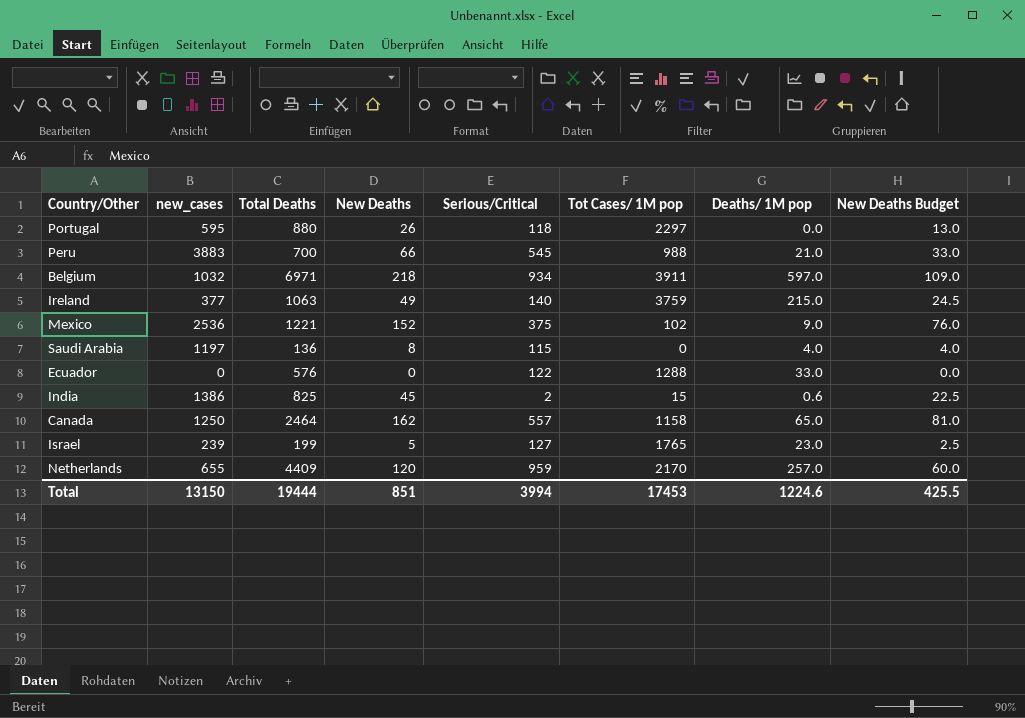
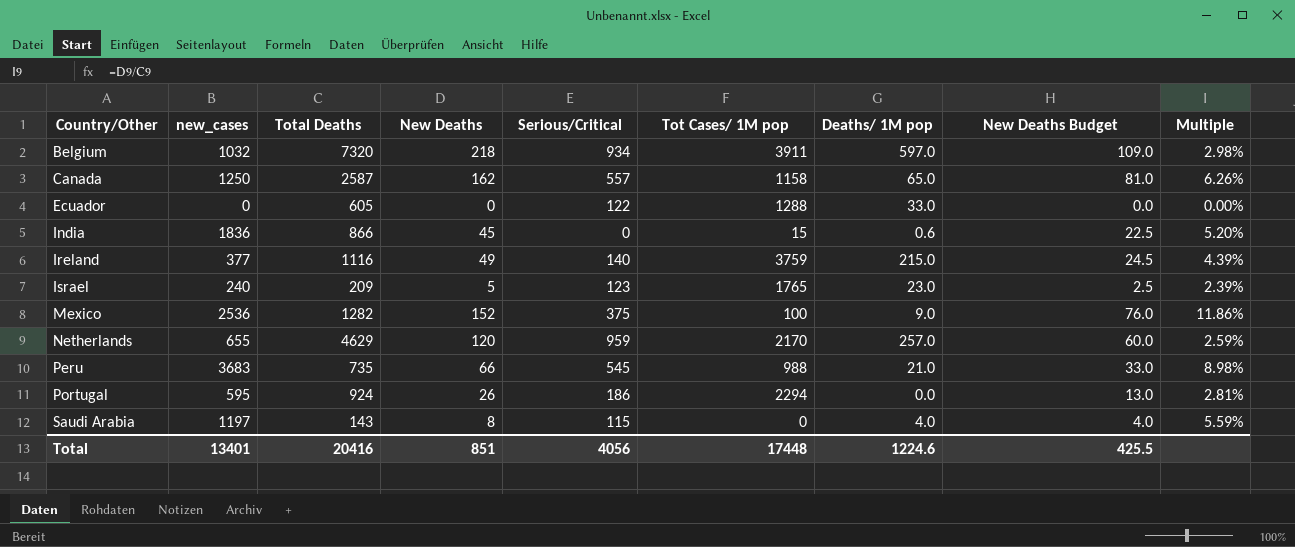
row order: none -> Country/Other ascending
column Multiple | formula: none -> [New Deaths] / [Total Deaths]
Belgium | Total Deaths: 6971 -> 7320
Canada | Total Deaths: 2464 -> 2587
Ecuador | Total Deaths: 576 -> 605
India | new_cases: 1386 -> 1836
India | Total Deaths: 825 -> 866
India | Serious/Critical: 2 -> 0
Ireland | Total Deaths: 1063 -> 1116
Israel | new_cases: 239 -> 240
Israel | Total Deaths: 199 -> 209
Israel | Serious/Critical: 127 -> 123
Mexico | Total Deaths: 1221 -> 1282
Mexico | Tot Cases/ 1M pop: 102 -> 100
Netherlands | Total Deaths: 4409 -> 4629
Peru | new_cases: 3883 -> 3683
Peru | Total Deaths: 700 -> 735
Portugal | Total Deaths: 880 -> 924
Portugal | Serious/Critical: 118 -> 186
Portugal | Tot Cases/ 1M pop: 2297 -> 2294
Saudi Arabia | Total Deaths: 136 -> 143
Total | new_cases: 13150 -> 13401
Total | Total Deaths: 19444 -> 20416
Total | Serious/Critical: 3994 -> 4056
Total | Tot Cases/ 1M pop: 17453 -> 17448

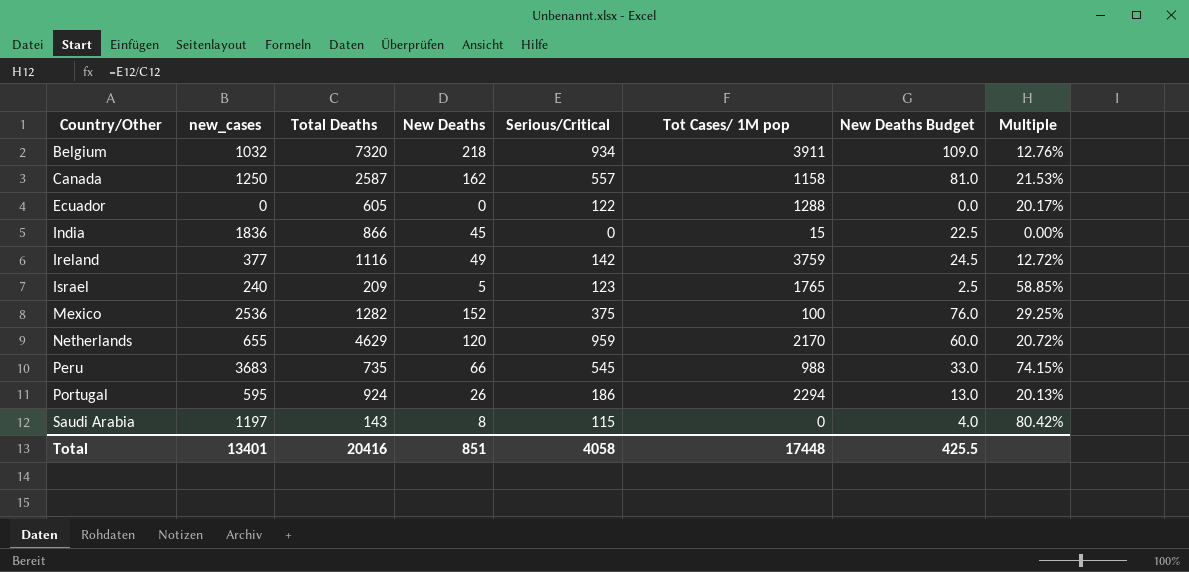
column Deaths/ 1M pop | position: 7 -> none
column Multiple | formula: [New Deaths] / [Total Deaths] -> [Serious/Critical] / [Total Deaths]
Ireland | Serious/Critical: 140 -> 142
Total | Serious/Critical: 4056 -> 4058

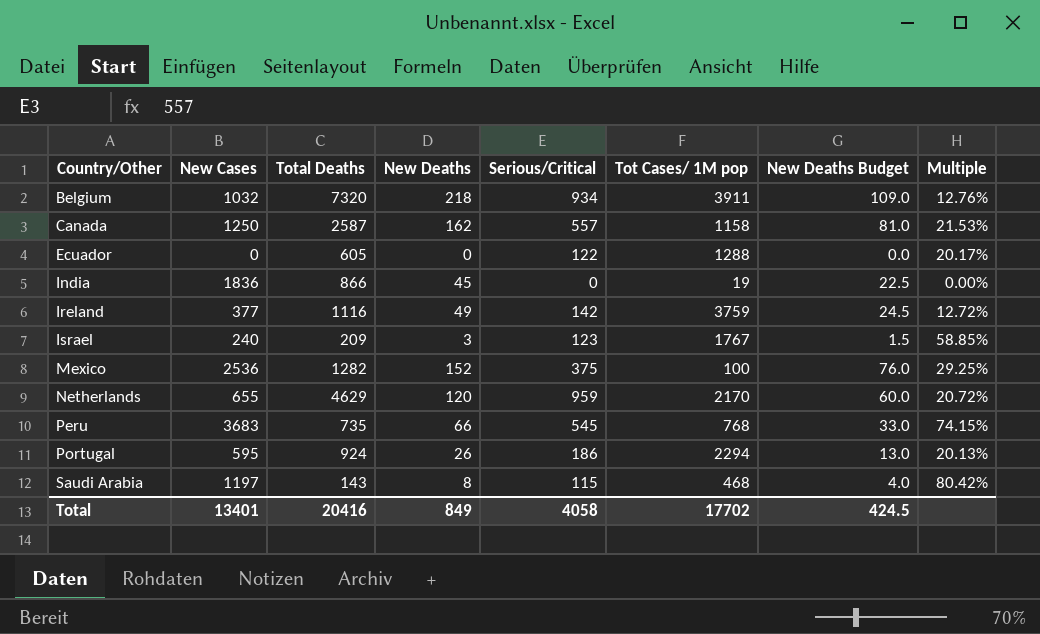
column name: new_cases -> New Cases
India | Tot Cases/ 1M pop: 15 -> 19
Israel | New Deaths: 5 -> 3
Israel | Tot Cases/ 1M pop: 1765 -> 1767
Israel | New Deaths Budget: 2.5 -> 1.5
Peru | Tot Cases/ 1M pop: 988 -> 768
Saudi Arabia | Tot Cases/ 1M pop: 0 -> 468
Total | New Deaths: 851 -> 849
Total | Tot Cases/ 1M pop: 17448 -> 17702
Total | New Deaths Budget: 425.5 -> 424.5

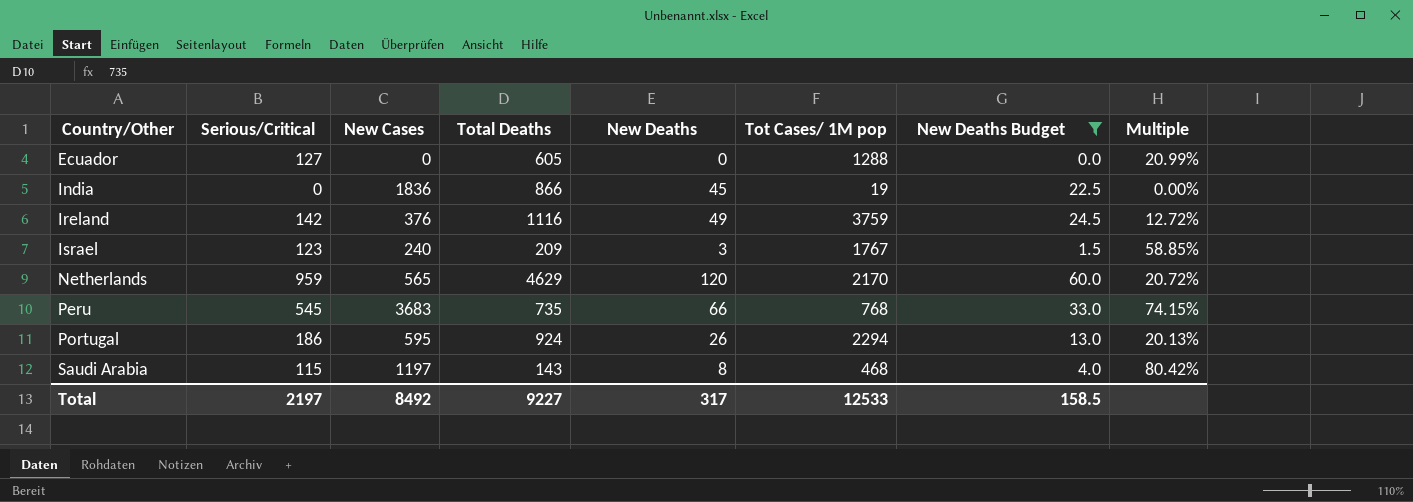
filter: none -> New Deaths Budget <= 60.0
column Serious/Critical | position: 5 -> 2
Ecuador | Serious/Critical: 122 -> 127
Ecuador | Multiple: 20.17% -> 20.99%
Ireland | New Cases: 377 -> 376
Netherlands | New Cases: 655 -> 565
Total | Serious/Critical: 4058 -> 2197
Total | New Cases: 13401 -> 8492
Total | Total Deaths: 20416 -> 9227
Total | New Deaths: 849 -> 317
Total | Tot Cases/ 1M pop: 17702 -> 12533
Total | New Deaths Budget: 424.5 -> 158.5

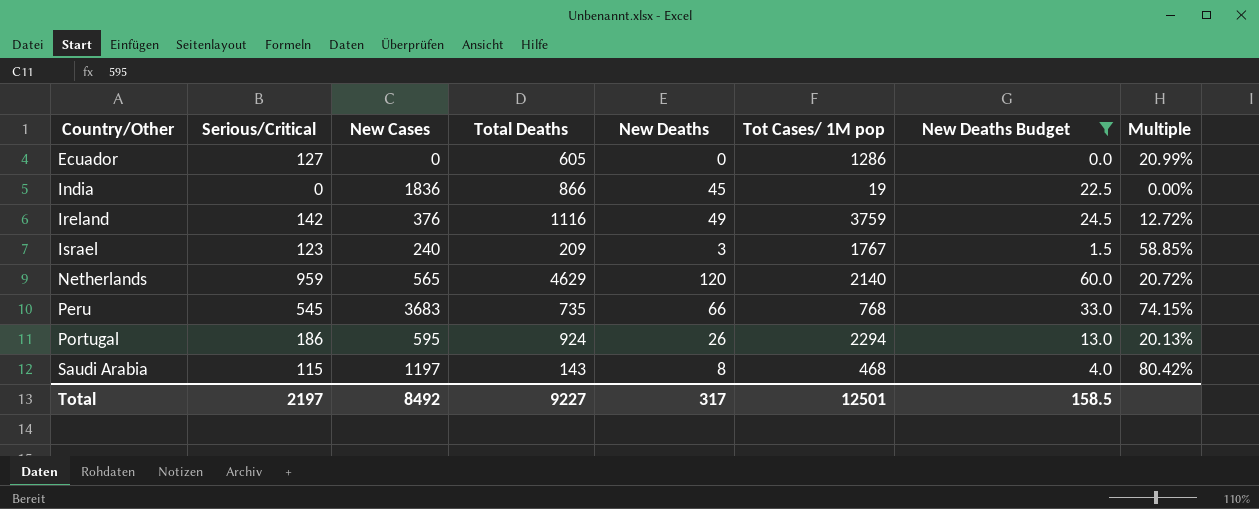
Ecuador | Tot Cases/ 1M pop: 1288 -> 1286
Netherlands | Tot Cases/ 1M pop: 2170 -> 2140
Total | Tot Cases/ 1M pop: 12533 -> 12501

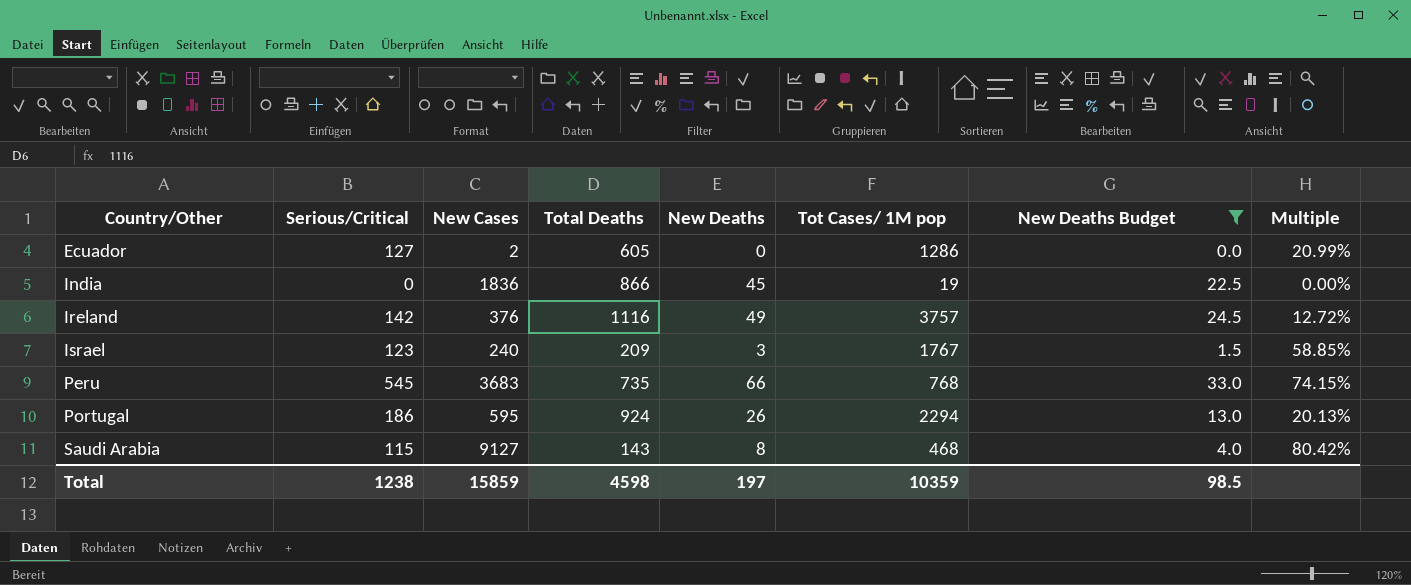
row Netherlands: 959 | 565 | 4629 | 120 | 2140 | 60.0 | 20.72% -> none
Ecuador | New Cases: 0 -> 2
Ireland | Tot Cases/ 1M pop: 3759 -> 3757
Saudi Arabia | New Cases: 1197 -> 9127
Total | Serious/Critical: 2197 -> 1238
Total | New Cases: 8492 -> 15859
Total | Total Deaths: 9227 -> 4598
Total | New Deaths: 317 -> 197
Total | Tot Cases/ 1M pop: 12501 -> 10359
Total | New Deaths Budget: 158.5 -> 98.5

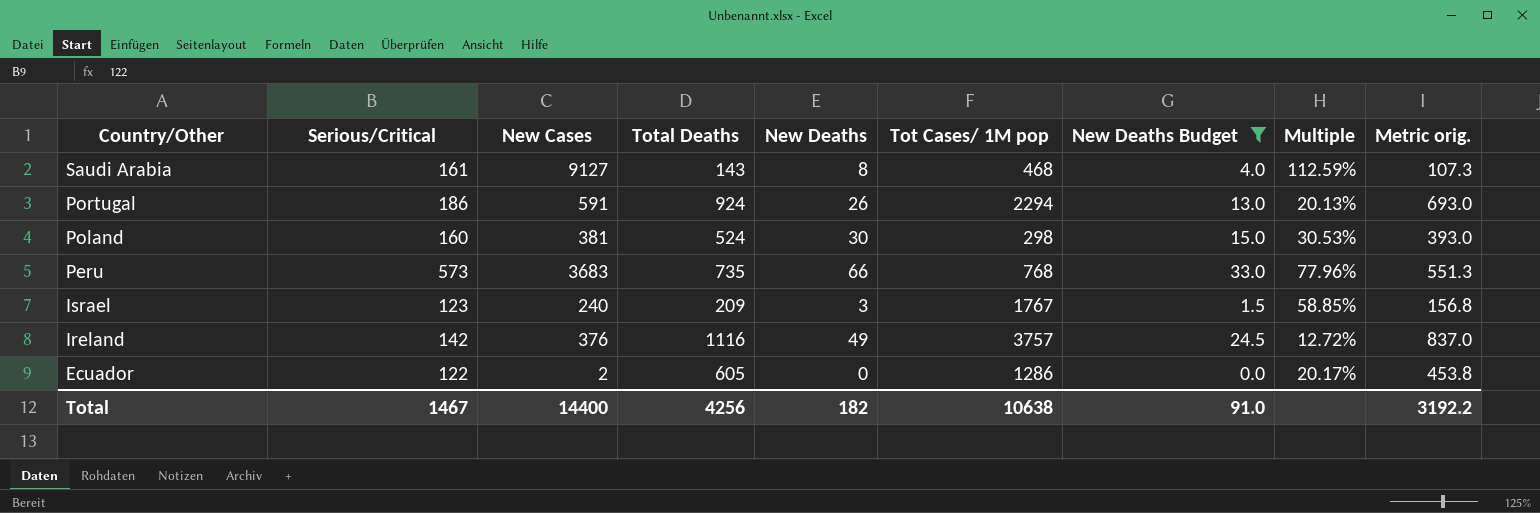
row order: Country/Other ascending -> Country/Other descending
column Metric orig. | formula: none -> [Total Deaths] * 0.75
row India: 0 | 1836 | 866 | 45 | 19 | 22.5 | 0.00% -> none
Saudi Arabia | Serious/Critical: 115 -> 161
Saudi Arabia | Multiple: 80.42% -> 112.59%
Portugal | New Cases: 595 -> 591
row Poland: none -> 160 | 381 | 524 | 30 | 298 | 15.0 | 30.53% | 393.0
Peru | Serious/Critical: 545 -> 573
Peru | Multiple: 74.15% -> 77.96%
Ecuador | Serious/Critical: 127 -> 122
Ecuador | Multiple: 20.99% -> 20.17%
Total | Serious/Critical: 1238 -> 1467
Total | New Cases: 15859 -> 14400
Total | Total Deaths: 4598 -> 4256
Total | New Deaths: 197 -> 182
Total | Tot Cases/ 1M pop: 10359 -> 10638
Total | New Deaths Budget: 98.5 -> 91.0

